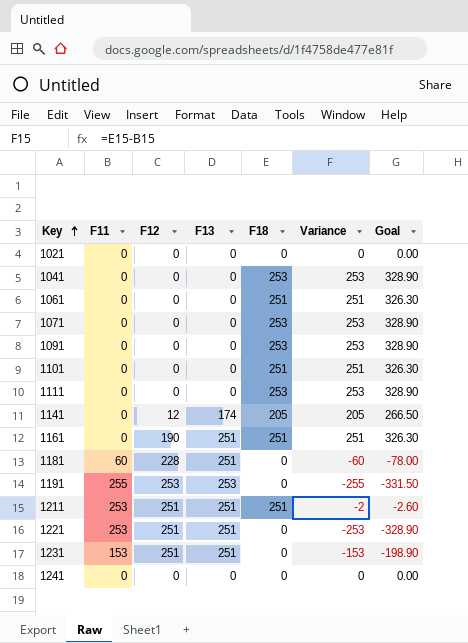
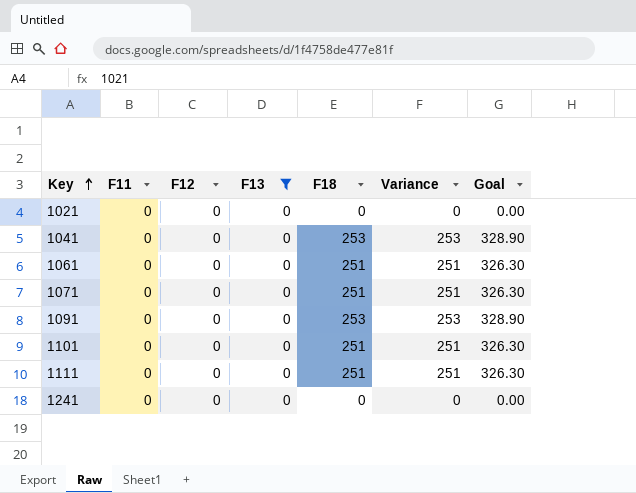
filter: none -> F13 = 0
1071 | F18: 253 -> 251
1071 | Variance: 253 -> 251
1071 | Goal: 328.90 -> 326.30
1111 | F18: 253 -> 251
1111 | Variance: 253 -> 251
1111 | Goal: 328.90 -> 326.30

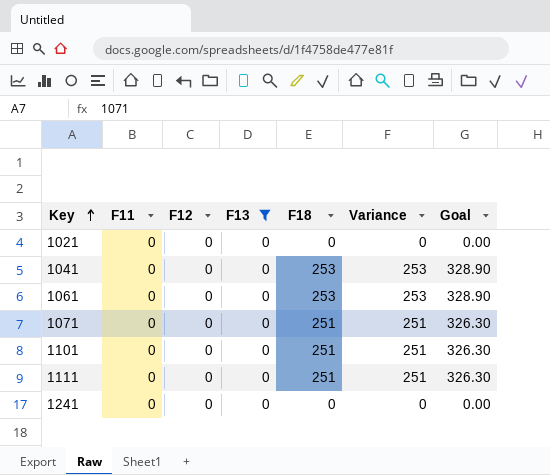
row 1091: 0 | 0 | 0 | 253 | 253 | 328.90 -> none
1061 | F18: 251 -> 253
1061 | Variance: 251 -> 253
1061 | Goal: 326.30 -> 328.90

